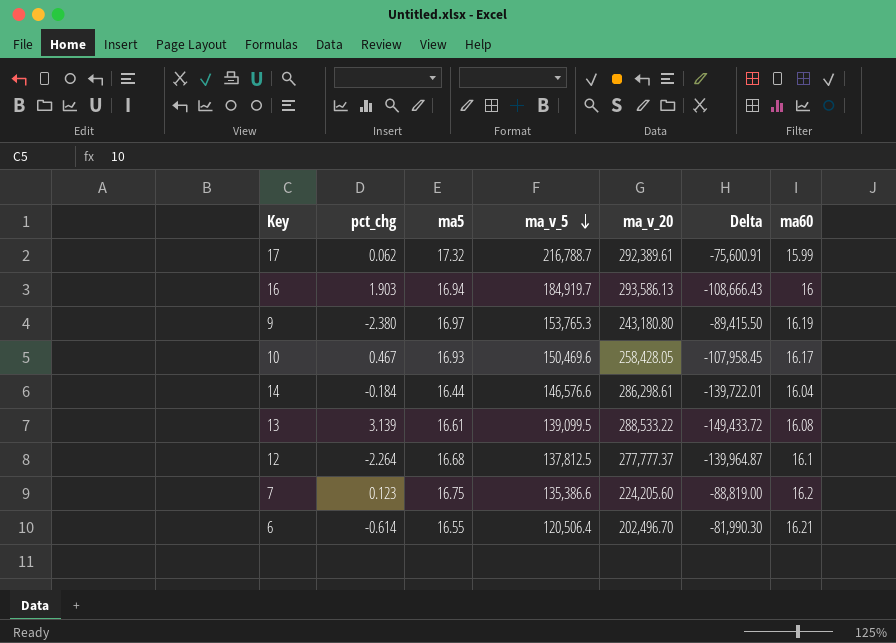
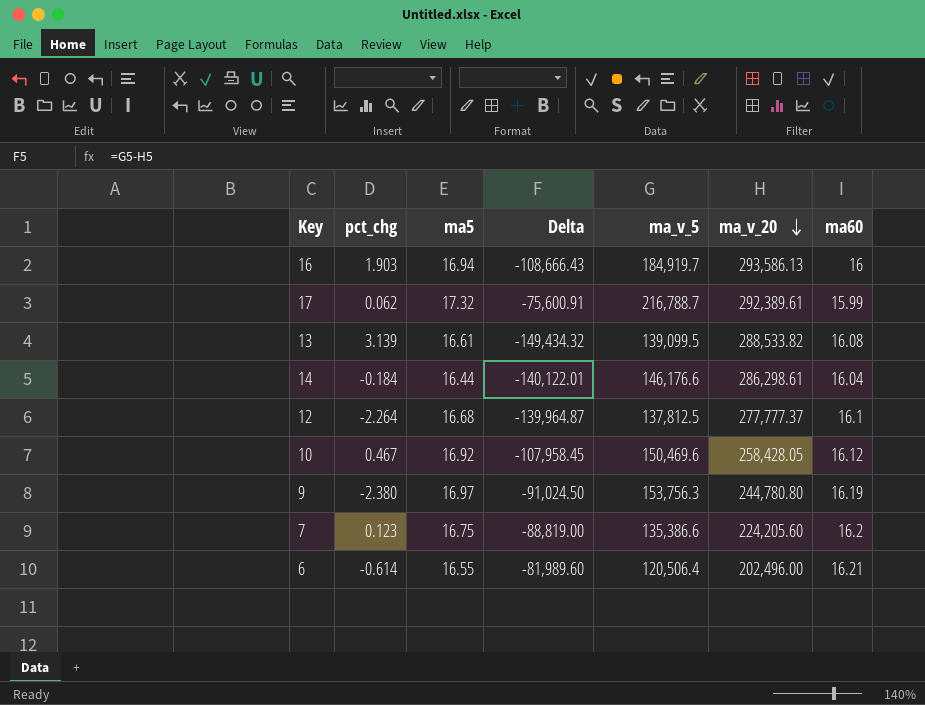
row order: ma_v_5 descending -> ma_v_20 descending
column Delta | position: 6 -> 4
13 | Delta: -149,433.72 -> -149,434.32
13 | ma_v_20: 288,533.22 -> 288,533.82
14 | Delta: -139,722.01 -> -140,122.01
14 | ma_v_5: 146,576.6 -> 146,176.6
10 | ma5: 16.93 -> 16.92
10 | ma60: 16.17 -> 16.12
9 | Delta: -89,415.50 -> -91,024.50
9 | ma_v_5: 153,765.3 -> 153,756.3
9 | ma_v_20: 243,180.80 -> 244,780.80
6 | Delta: -81,990.30 -> -81,989.60
6 | ma_v_20: 202,496.70 -> 202,496.00

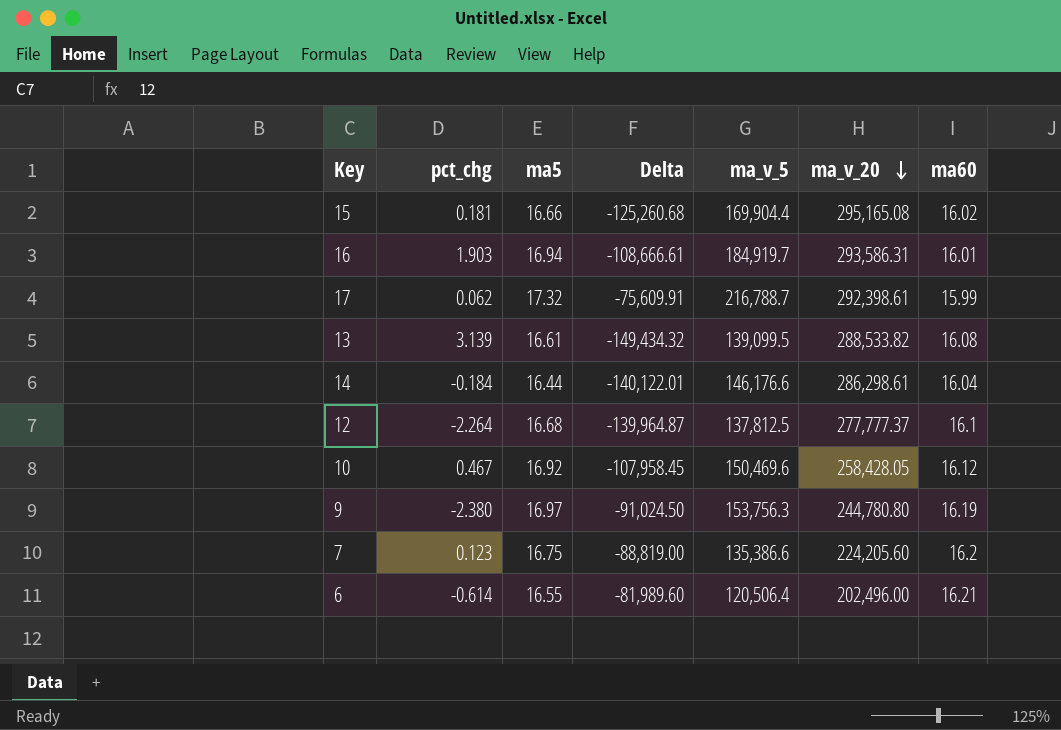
row 15: none -> 0.181 | 16.66 | -125,260.68 | 169,904.4 | 295,165.08 | 16.02
16 | Delta: -108,666.43 -> -108,666.61
16 | ma_v_20: 293,586.13 -> 293,586.31
16 | ma60: 16 -> 16.01
17 | Delta: -75,600.91 -> -75,609.91
17 | ma_v_20: 292,389.61 -> 292,398.61

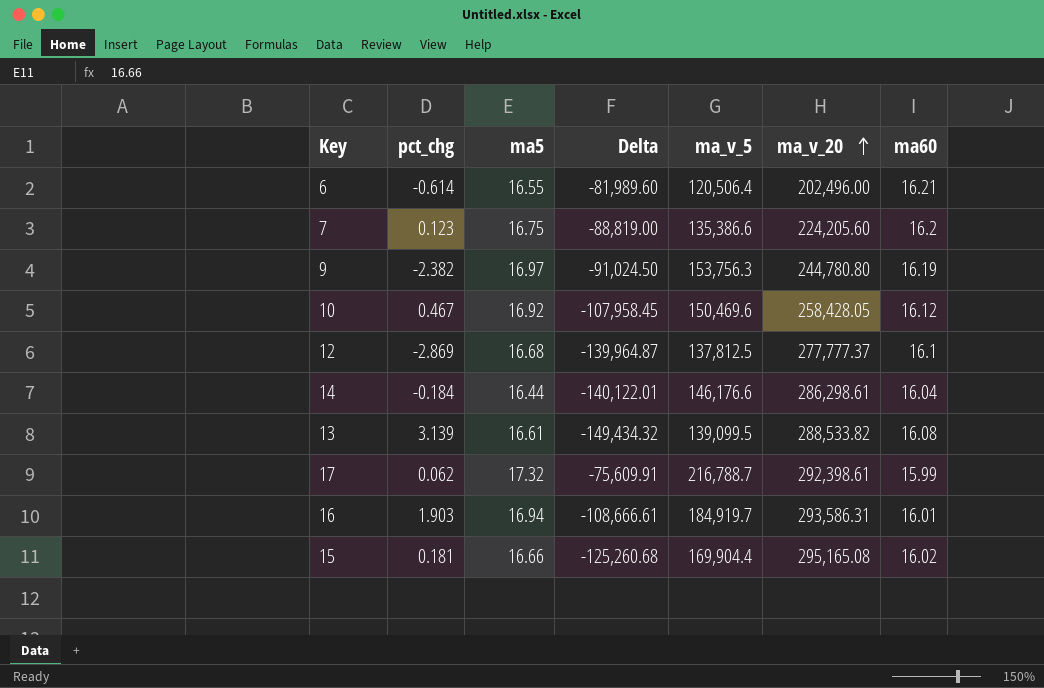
row order: ma_v_20 descending -> ma_v_20 ascending
9 | pct_chg: -2.380 -> -2.382
12 | pct_chg: -2.264 -> -2.869

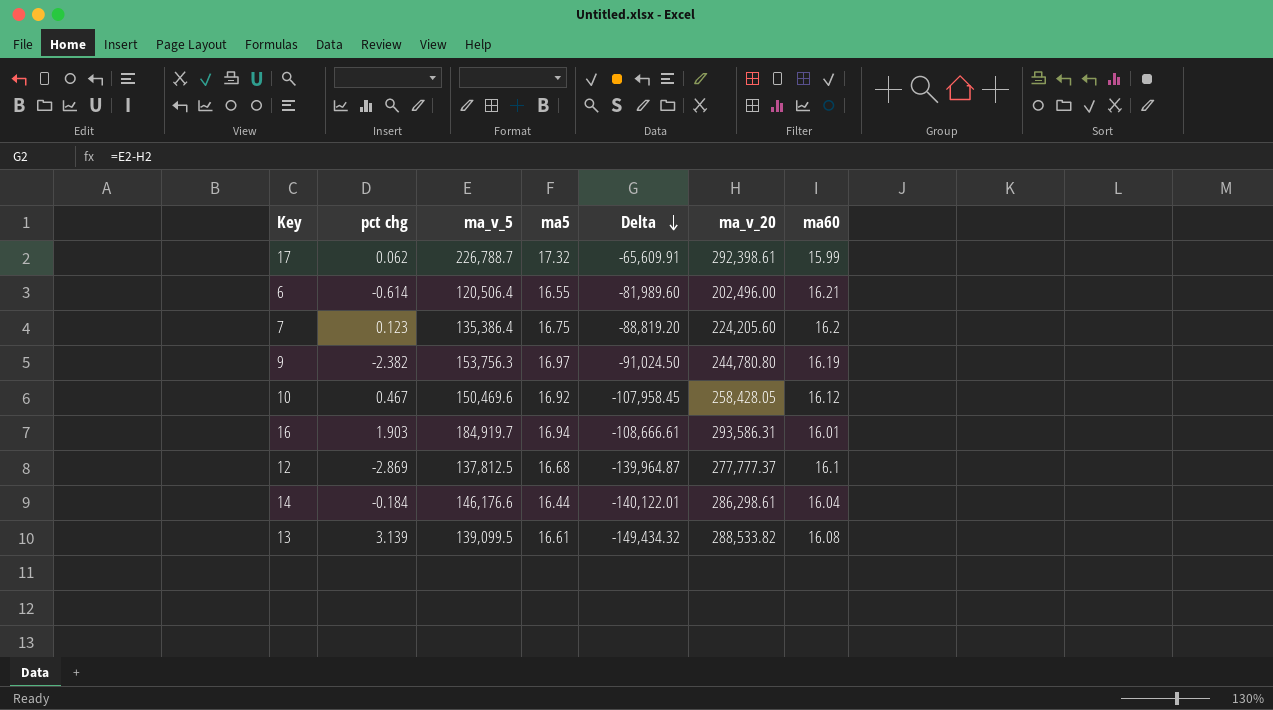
row order: ma_v_20 ascending -> Delta descending
column name: pct_chg -> pct chg
column ma_v_5 | position: 5 -> 3
row 15: 0.181 | 16.66 | -125,260.68 | 169,904.4 | 295,165.08 | 16.02 -> none
17 | ma_v_5: 216,788.7 -> 226,788.7
17 | Delta: -75,609.91 -> -65,609.91
7 | ma_v_5: 135,386.6 -> 135,386.4
7 | Delta: -88,819.00 -> -88,819.20

